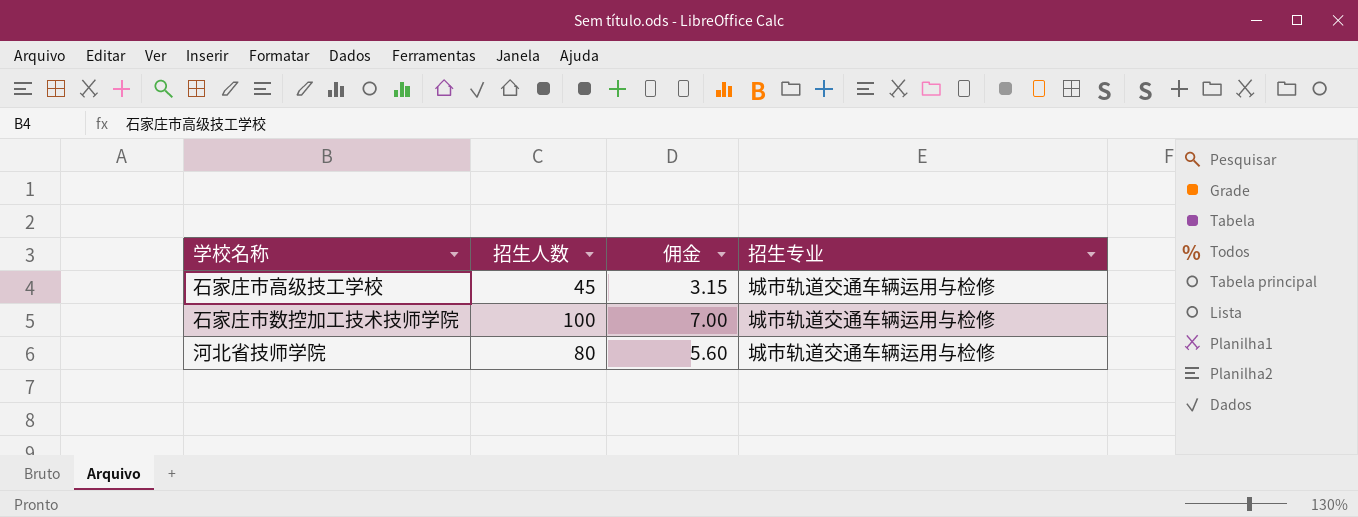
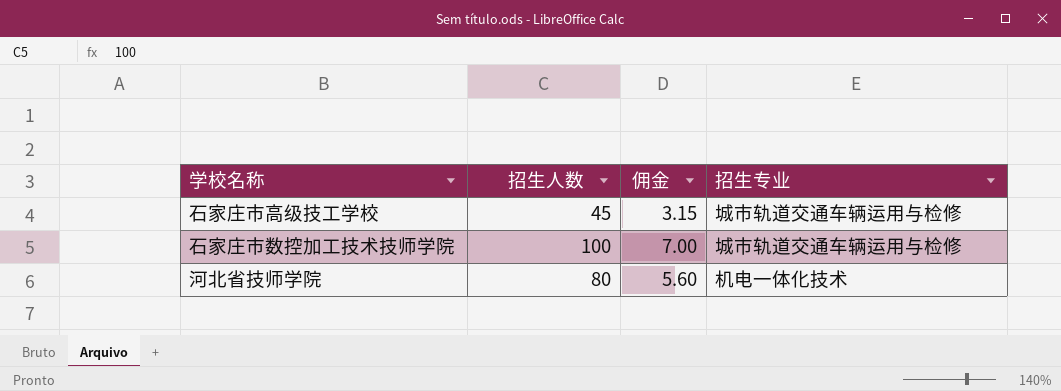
河北省技师学院 | 招生专业: 城市轨道交通车辆运用与检修 -> 机电一体化技术

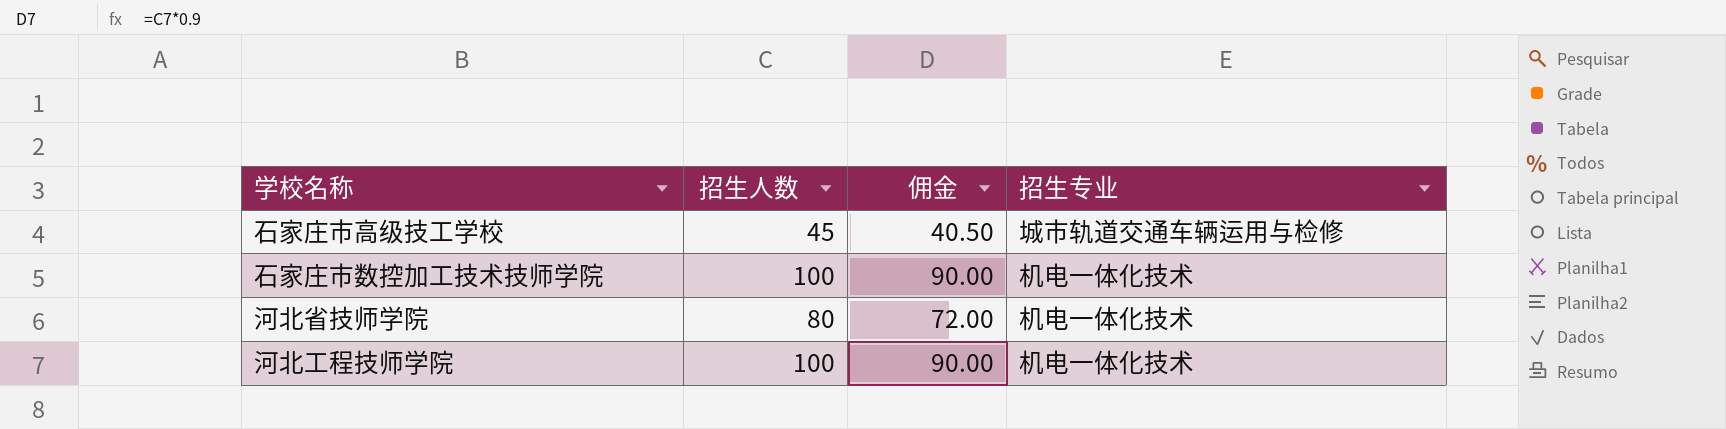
column 佣金 | formula: [招生人数] * 0.07 -> [招生人数] * 0.9
石家庄市数控加工技术技师学院 | 招生专业: 城市轨道交通车辆运用与检修 -> 机电一体化技术
row 河北工程技师学院: none -> 100 | 90.00 | 机电一体化技术

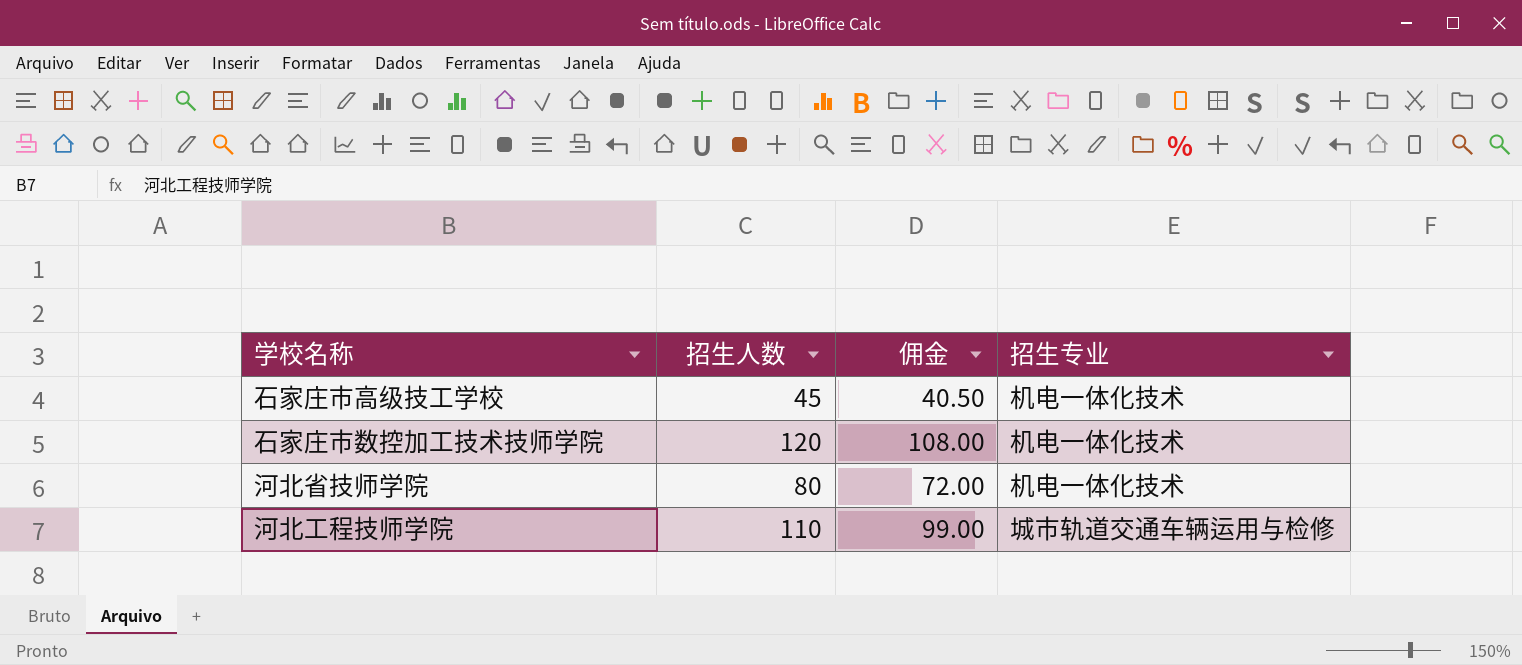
石家庄市高级技工学校 | 招生专业: 城市轨道交通车辆运用与检修 -> 机电一体化技术
石家庄市数控加工技术技师学院 | 招生人数: 100 -> 120
石家庄市数控加工技术技师学院 | 佣金: 90.00 -> 108.00
河北工程技师学院 | 招生人数: 100 -> 110
河北工程技师学院 | 佣金: 90.00 -> 99.00
河北工程技师学院 | 招生专业: 机电一体化技术 -> 城市轨道交通车辆运用与检修

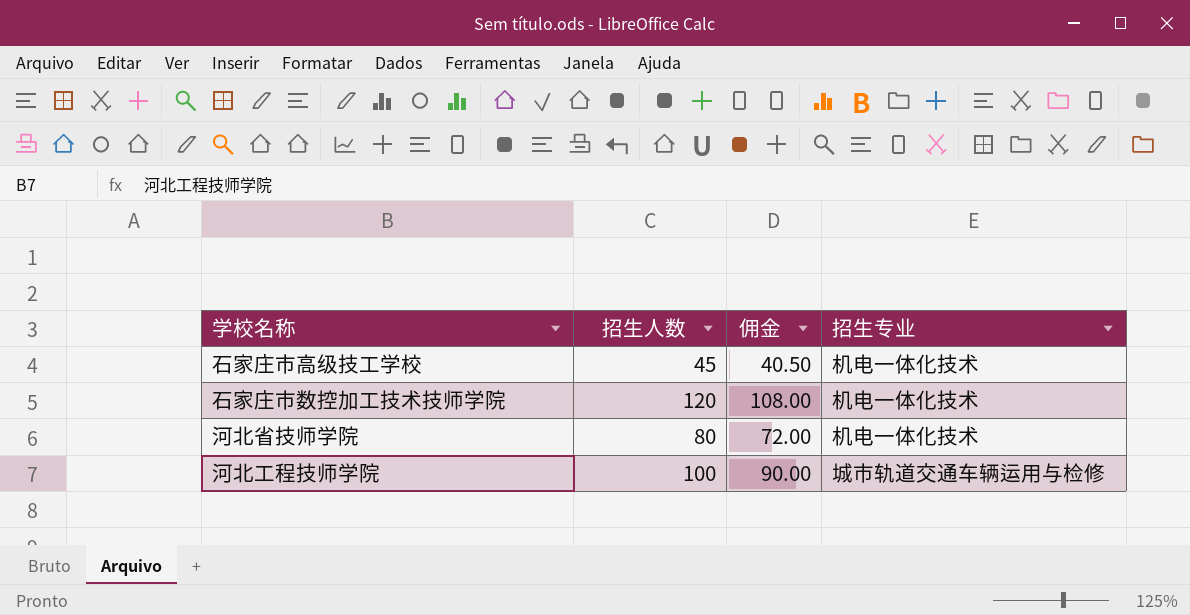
河北工程技师学院 | 招生人数: 110 -> 100
河北工程技师学院 | 佣金: 99.00 -> 90.00

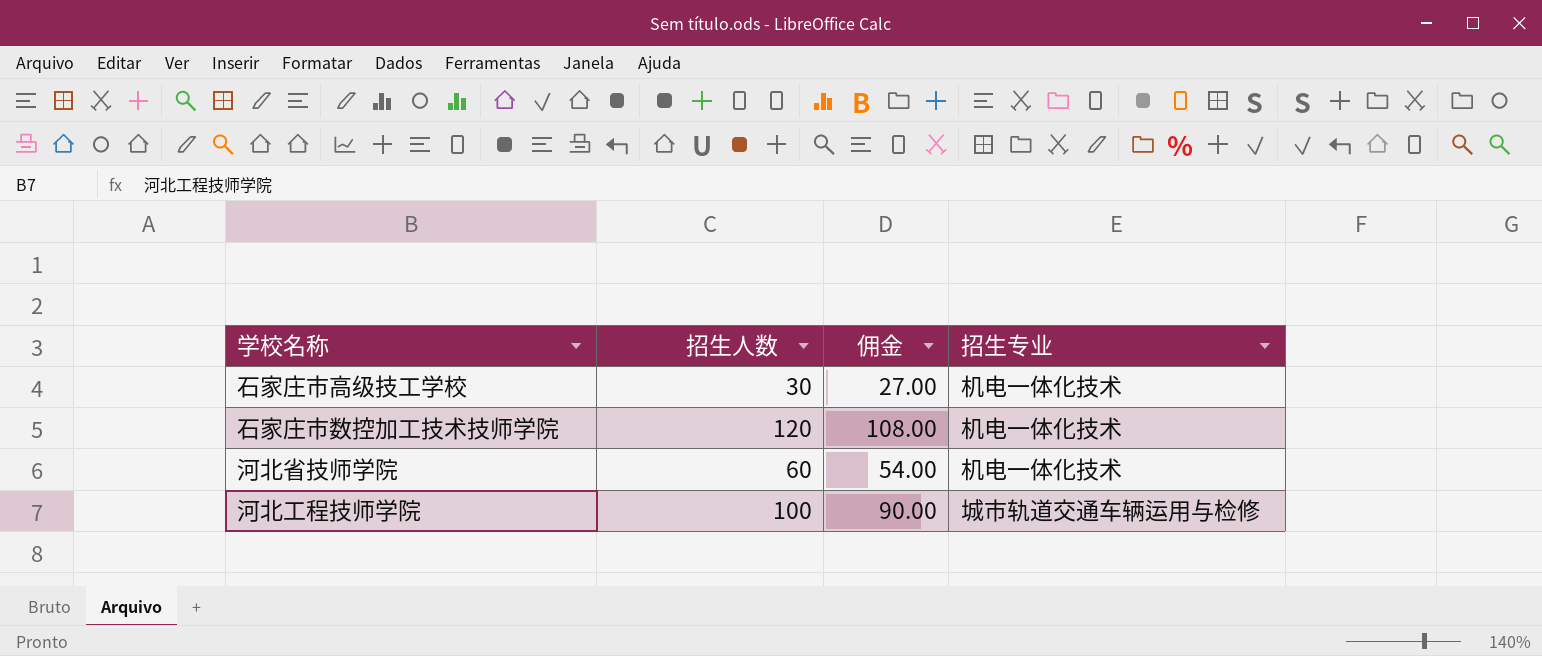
石家庄市高级技工学校 | 招生人数: 45 -> 30
石家庄市高级技工学校 | 佣金: 40.50 -> 27.00
河北省技师学院 | 招生人数: 80 -> 60
河北省技师学院 | 佣金: 72.00 -> 54.00

